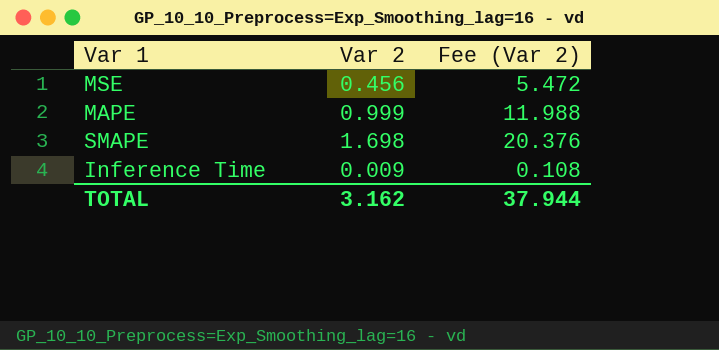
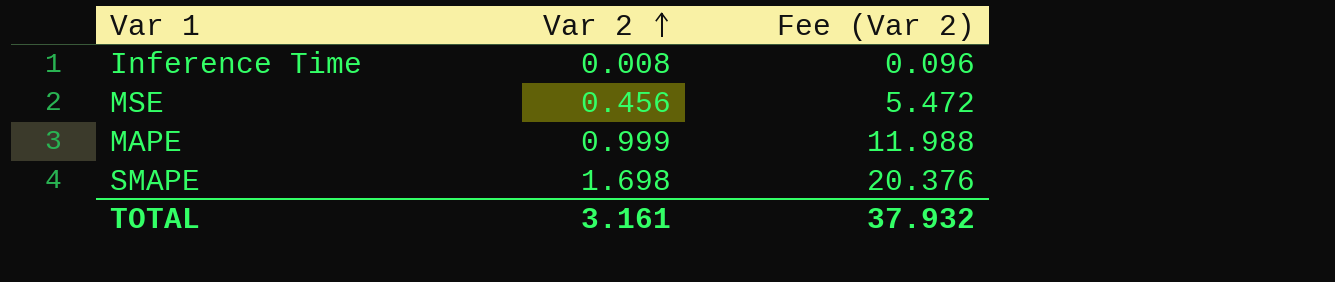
row order: none -> Var 2 ascending
Inference Time | Var 2: 0.009 -> 0.008
Inference Time | Fee (Var 2): 0.108 -> 0.096
TOTAL | Var 2: 3.162 -> 3.161
TOTAL | Fee (Var 2): 37.944 -> 37.932

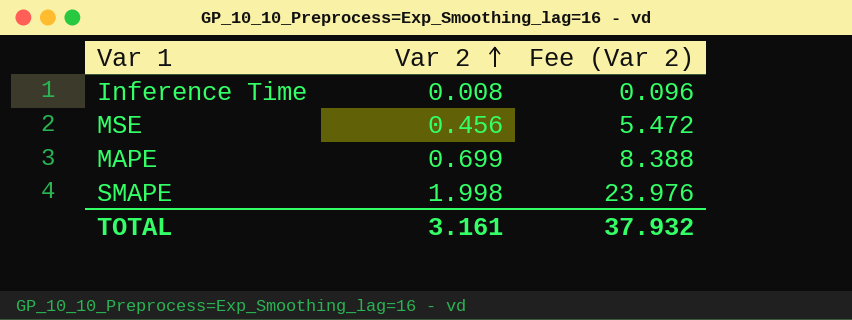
MAPE | Var 2: 0.999 -> 0.699
MAPE | Fee (Var 2): 11.988 -> 8.388
SMAPE | Var 2: 1.698 -> 1.998
SMAPE | Fee (Var 2): 20.376 -> 23.976

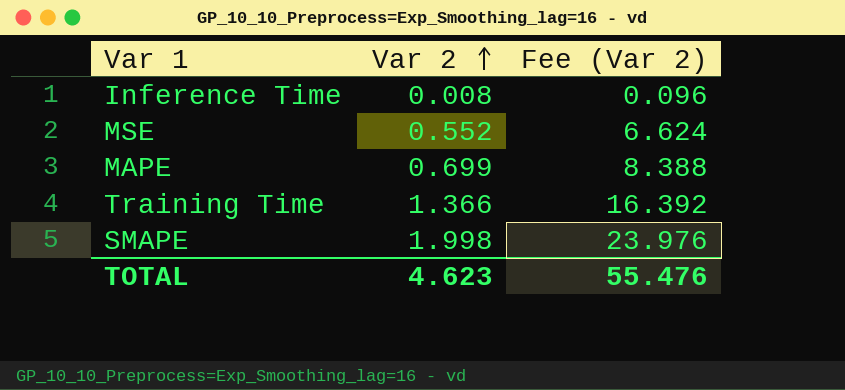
MSE | Var 2: 0.456 -> 0.552
MSE | Fee (Var 2): 5.472 -> 6.624
row Training Time: none -> 1.366 | 16.392
TOTAL | Var 2: 3.161 -> 4.623
TOTAL | Fee (Var 2): 37.932 -> 55.476

